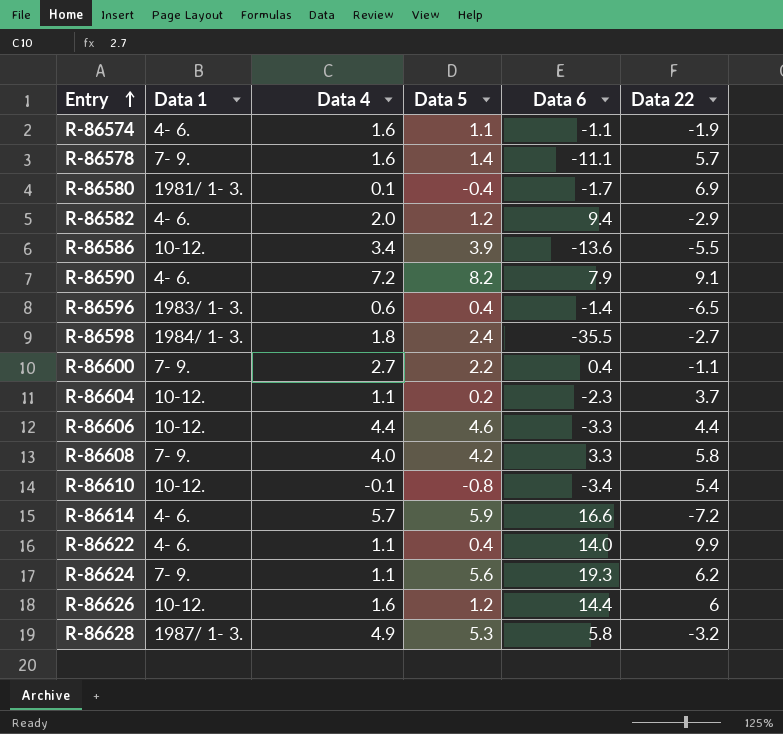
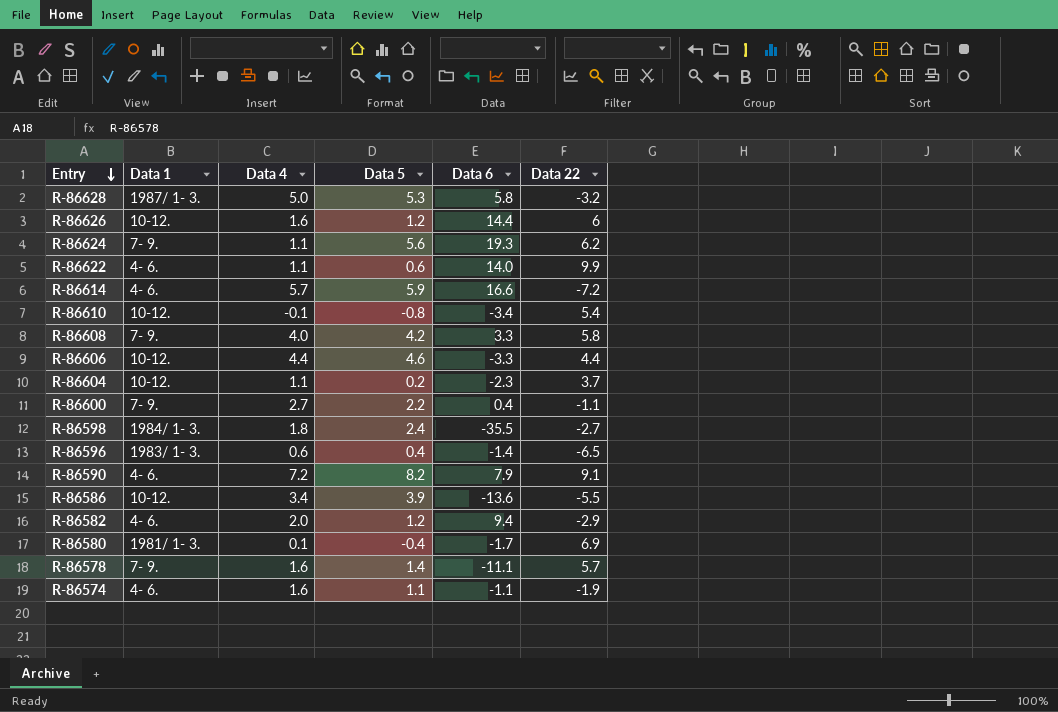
row order: Entry ascending -> Entry descending
R-86628 | Data 4: 4.9 -> 5.0
R-86622 | Data 5: 0.4 -> 0.6

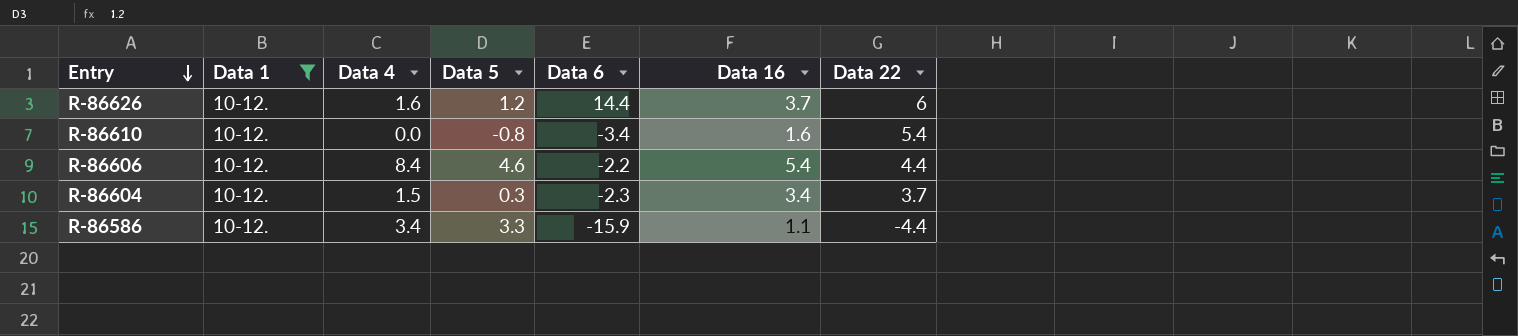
filter: none -> Data 1 = 10-12.
column Data 16 | position: none -> 6
R-86610 | Data 4: -0.1 -> 0.0
R-86606 | Data 4: 4.4 -> 8.4
R-86606 | Data 6: -3.3 -> -2.2
R-86604 | Data 4: 1.1 -> 1.5
R-86604 | Data 5: 0.2 -> 0.3
R-86586 | Data 5: 3.9 -> 3.3
R-86586 | Data 6: -13.6 -> -15.9
R-86586 | Data 22: -5.5 -> -4.4

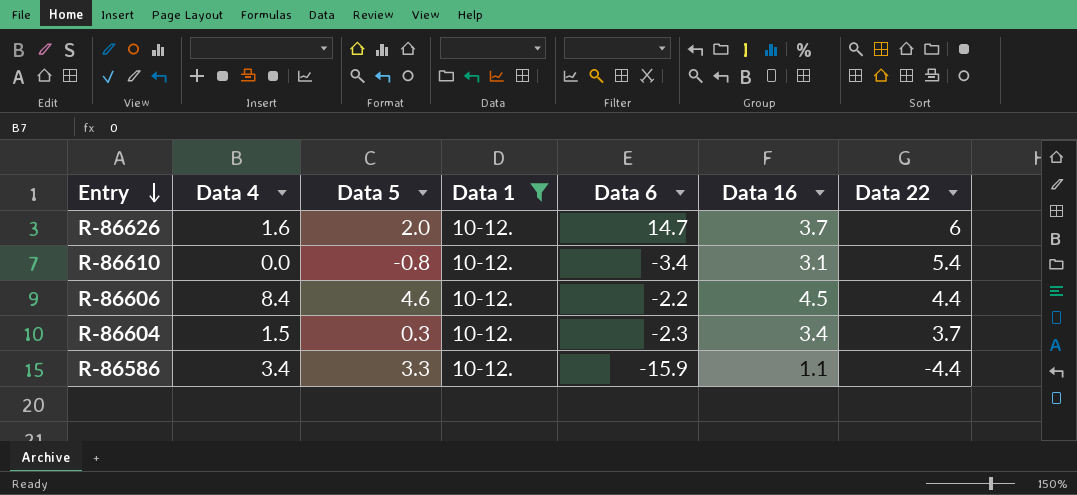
column Data 1 | position: 2 -> 4
R-86626 | Data 5: 1.2 -> 2.0
R-86626 | Data 6: 14.4 -> 14.7
R-86610 | Data 16: 1.6 -> 3.1
R-86606 | Data 16: 5.4 -> 4.5

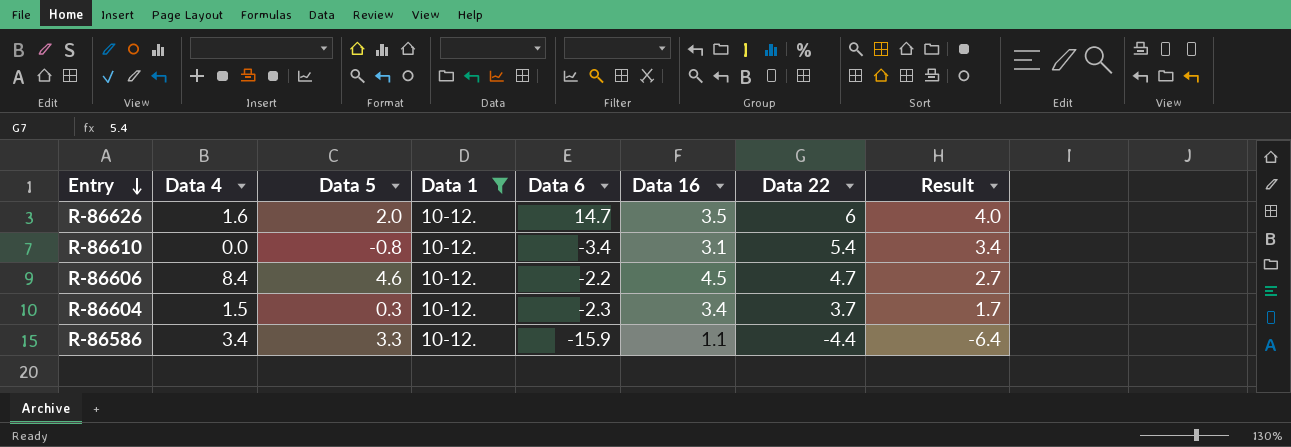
column Result | formula: none -> [Data 22] - 2
R-86626 | Data 16: 3.7 -> 3.5
R-86606 | Data 22: 4.4 -> 4.7

